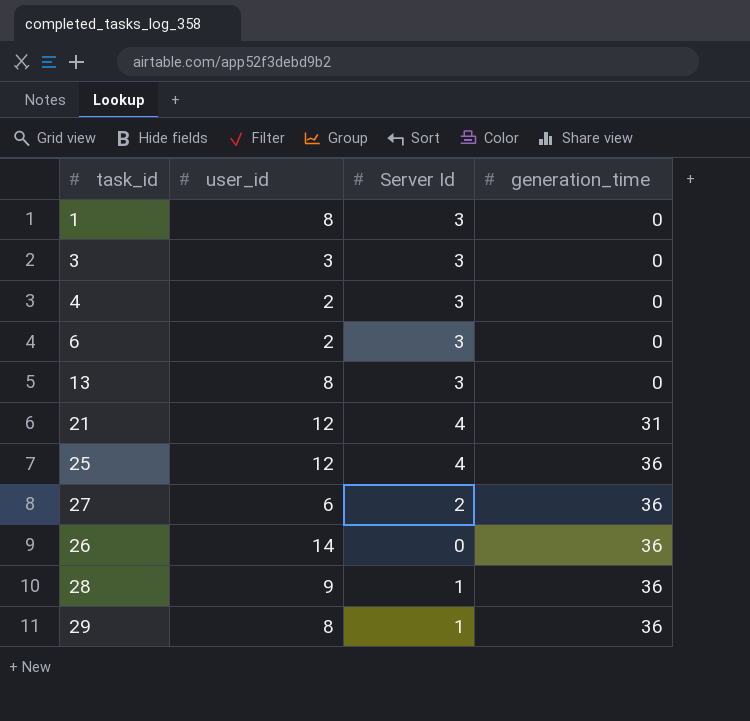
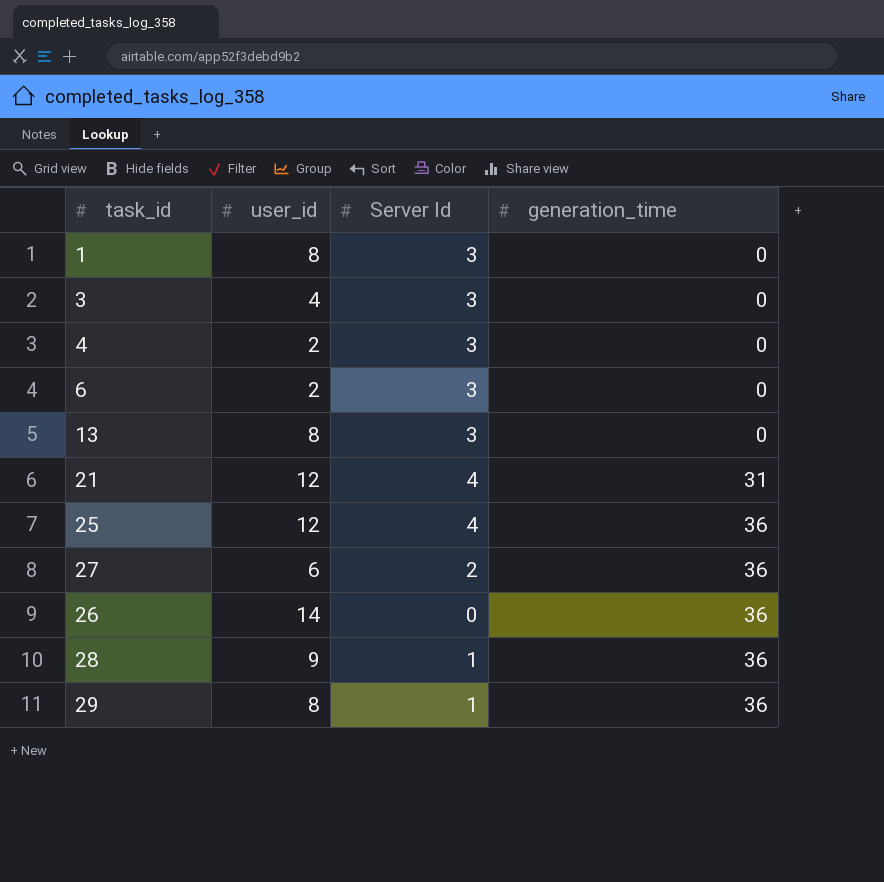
3 | user_id: 3 -> 4

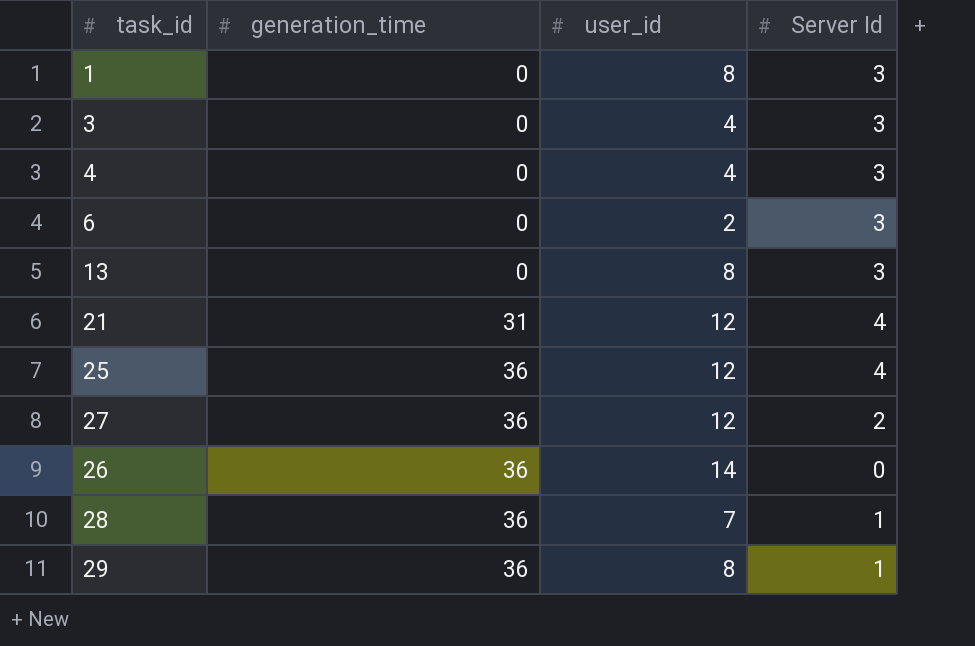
column generation_time | position: 4 -> 2
4 | user_id: 2 -> 4
27 | user_id: 6 -> 12
28 | user_id: 9 -> 7

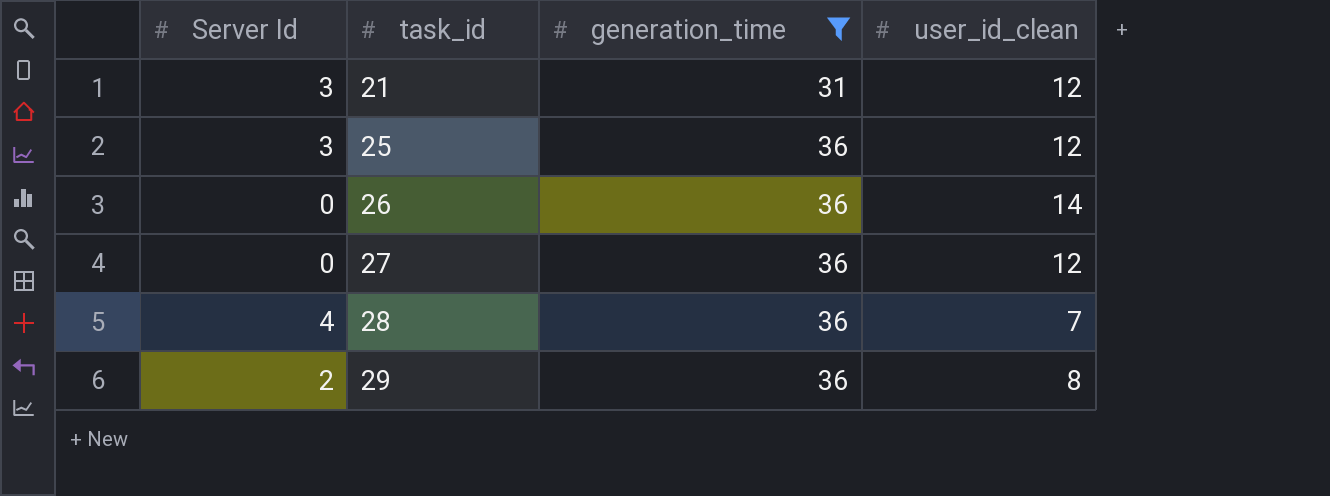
filter: none -> generation_time != 0
row order: generation_time ascending -> task_id ascending
column Server Id | position: 4 -> 1
column name: user_id -> user_id_clean
21 | Server Id: 4 -> 3
25 | Server Id: 4 -> 3
27 | Server Id: 2 -> 0
28 | Server Id: 1 -> 4
29 | Server Id: 1 -> 2

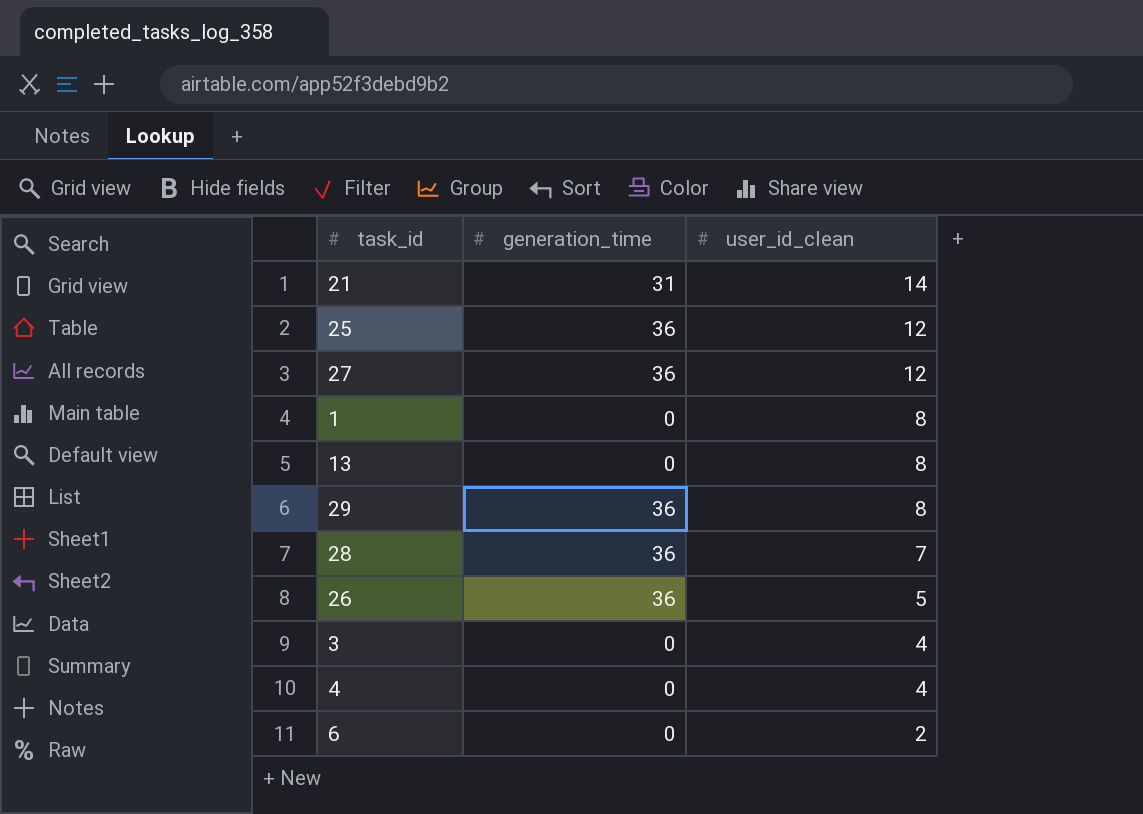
filter: generation_time != 0 -> none
row order: task_id ascending -> user_id_clean descending
column Server Id | position: 1 -> none
21 | user_id_clean: 12 -> 14
26 | user_id_clean: 14 -> 5

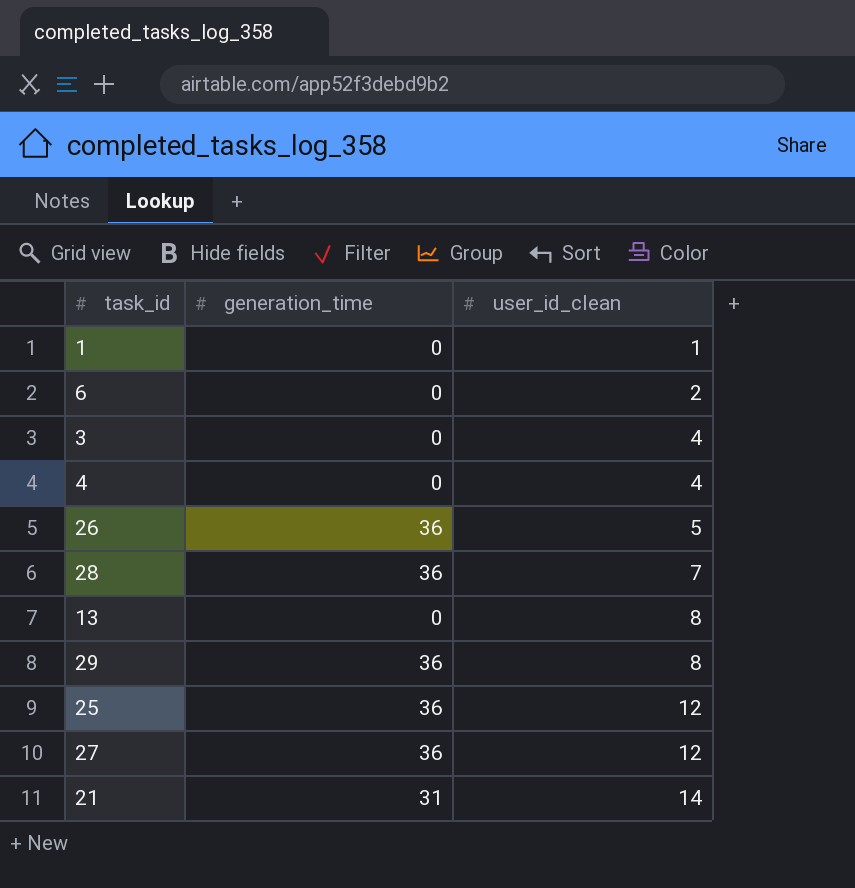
row order: user_id_clean descending -> user_id_clean ascending
1 | user_id_clean: 8 -> 1

